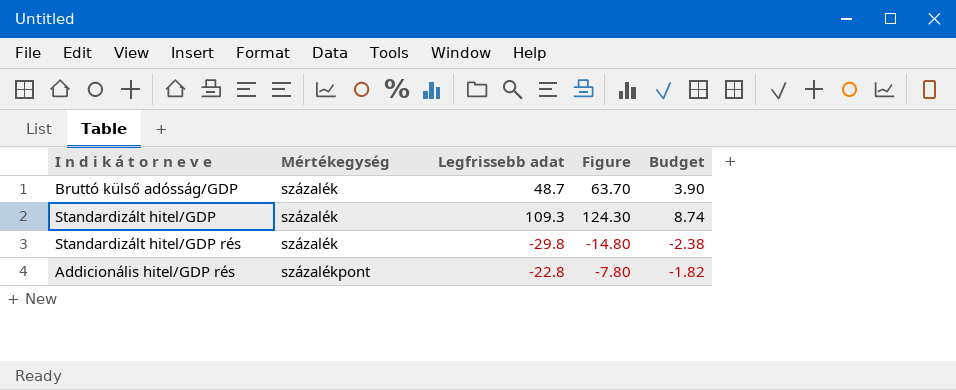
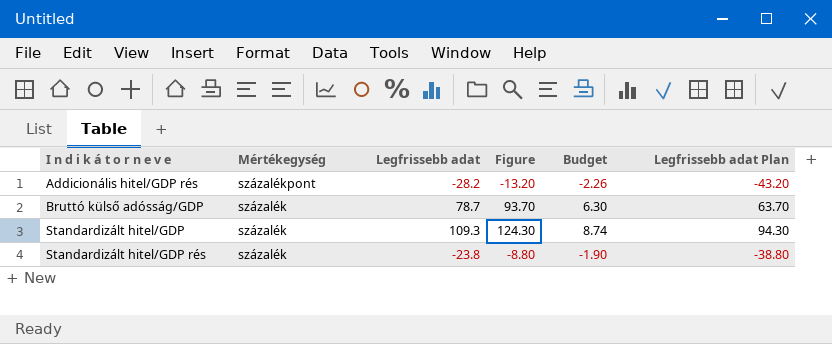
row order: Mértékegység ascending -> I n d i k á t o r n e v e ascending
column Legfrissebb adat Plan | formula: none -> [Legfrissebb adat] - 15
Addicionális hitel/GDP rés | Legfrissebb adat: -22.8 -> -28.2
Addicionális hitel/GDP rés | Figure: -7.80 -> -13.20
Addicionális hitel/GDP rés | Budget: -1.82 -> -2.26
Bruttó külső adósság/GDP | Legfrissebb adat: 48.7 -> 78.7
Bruttó külső adósság/GDP | Figure: 63.70 -> 93.70
Bruttó külső adósság/GDP | Budget: 3.90 -> 6.30
Standardizált hitel/GDP rés | Legfrissebb adat: -29.8 -> -23.8
Standardizált hitel/GDP rés | Figure: -14.80 -> -8.80
Standardizált hitel/GDP rés | Budget: -2.38 -> -1.90

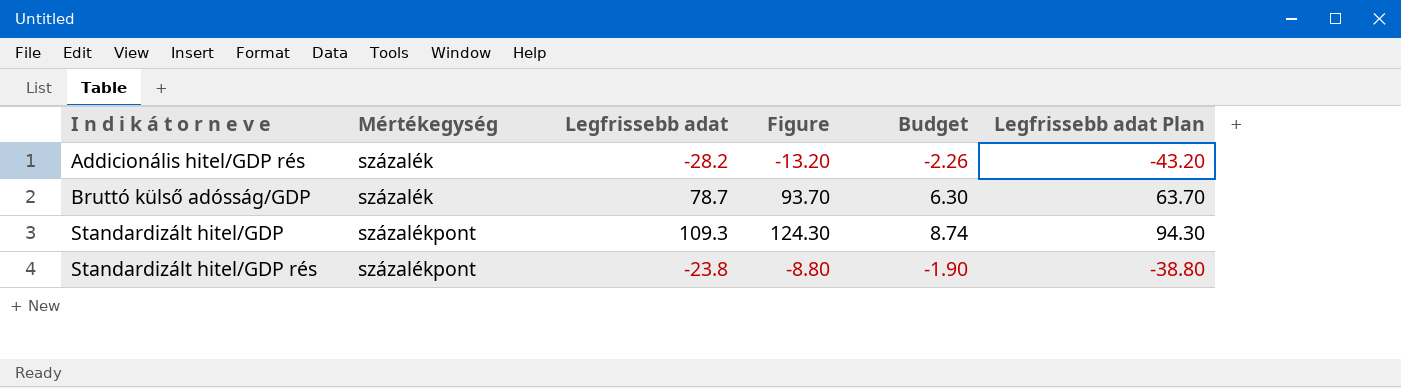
Addicionális hitel/GDP rés | Mértékegység: százalékpont -> százalék
Standardizált hitel/GDP | Mértékegység: százalék -> százalékpont
Standardizált hitel/GDP rés | Mértékegység: százalék -> százalékpont

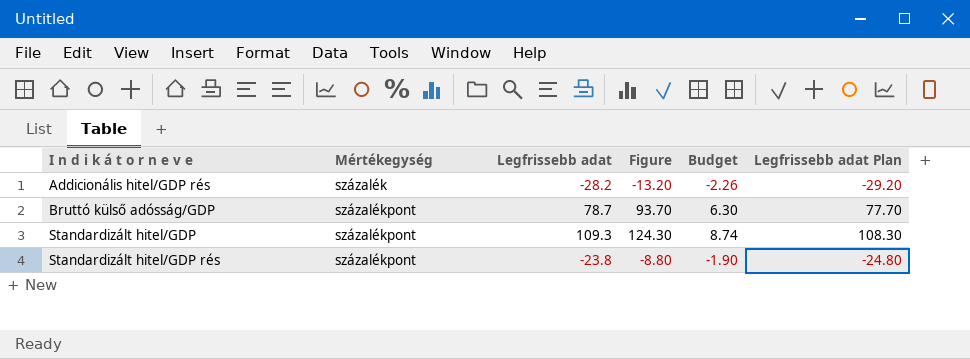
column Legfrissebb adat Plan | formula: [Legfrissebb adat] - 15 -> [Legfrissebb adat] - 1
Bruttó külső adósság/GDP | Mértékegység: százalék -> százalékpont

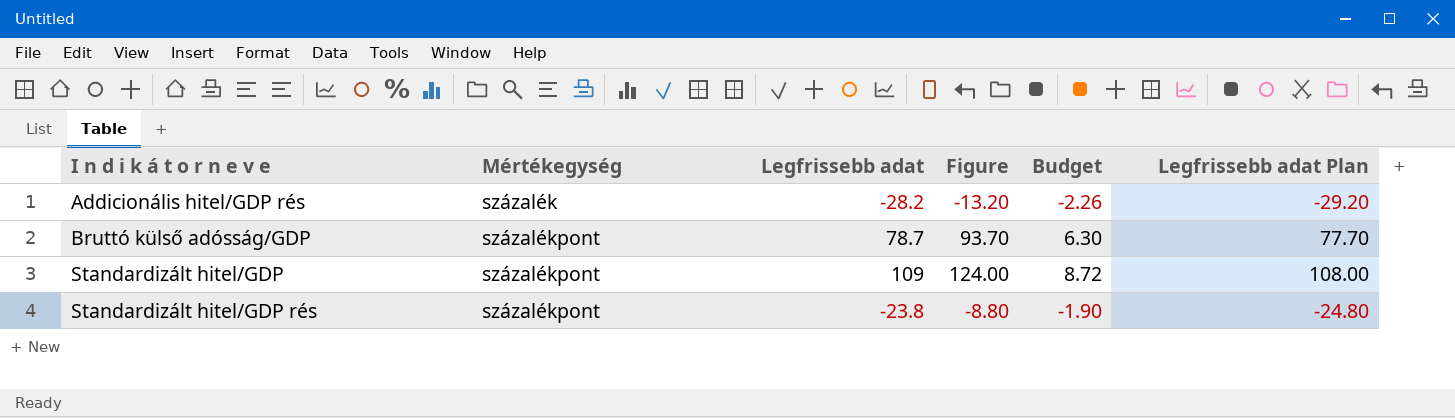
Standardizált hitel/GDP | Legfrissebb adat: 109.3 -> 109
Standardizált hitel/GDP | Figure: 124.30 -> 124.00
Standardizált hitel/GDP | Budget: 8.74 -> 8.72
Standardizált hitel/GDP | Legfrissebb adat Plan: 108.30 -> 108.00

